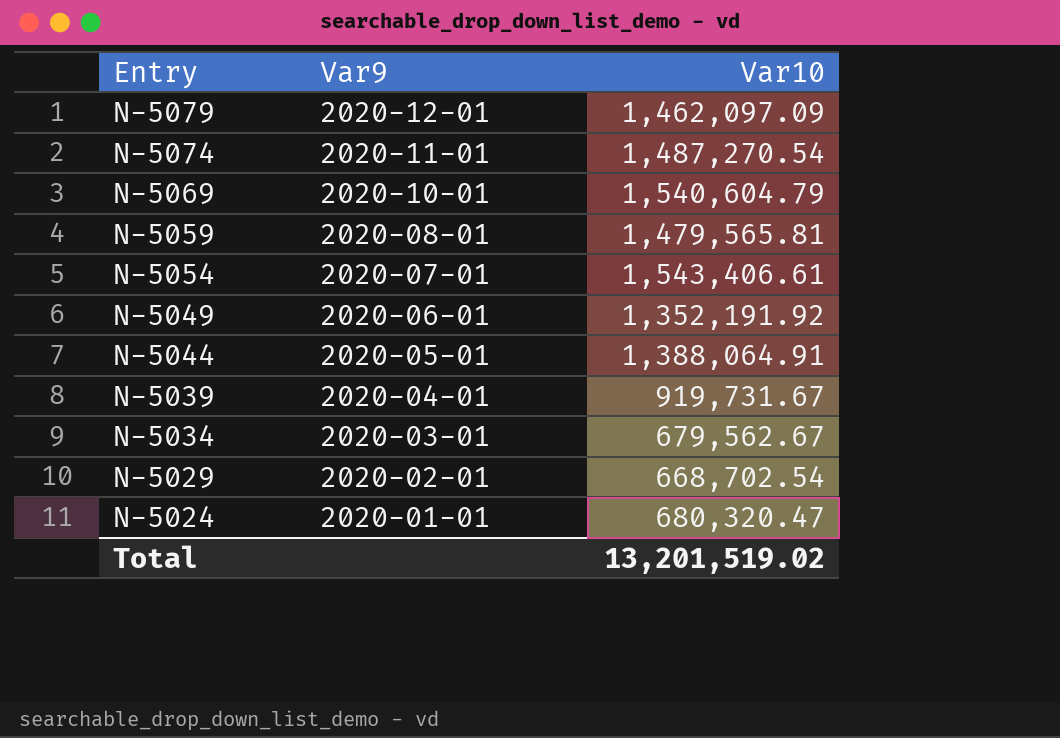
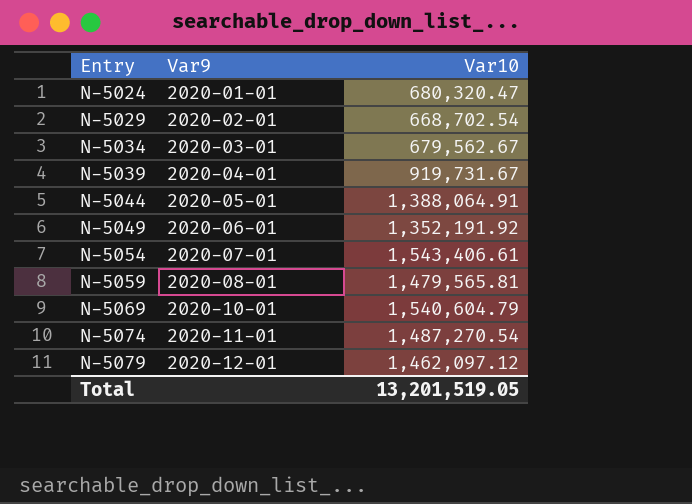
row order: Entry descending -> Entry ascending
N-5079 | Var10: 1,462,097.09 -> 1,462,097.12
Total | Var10: 13,201,519.02 -> 13,201,519.05

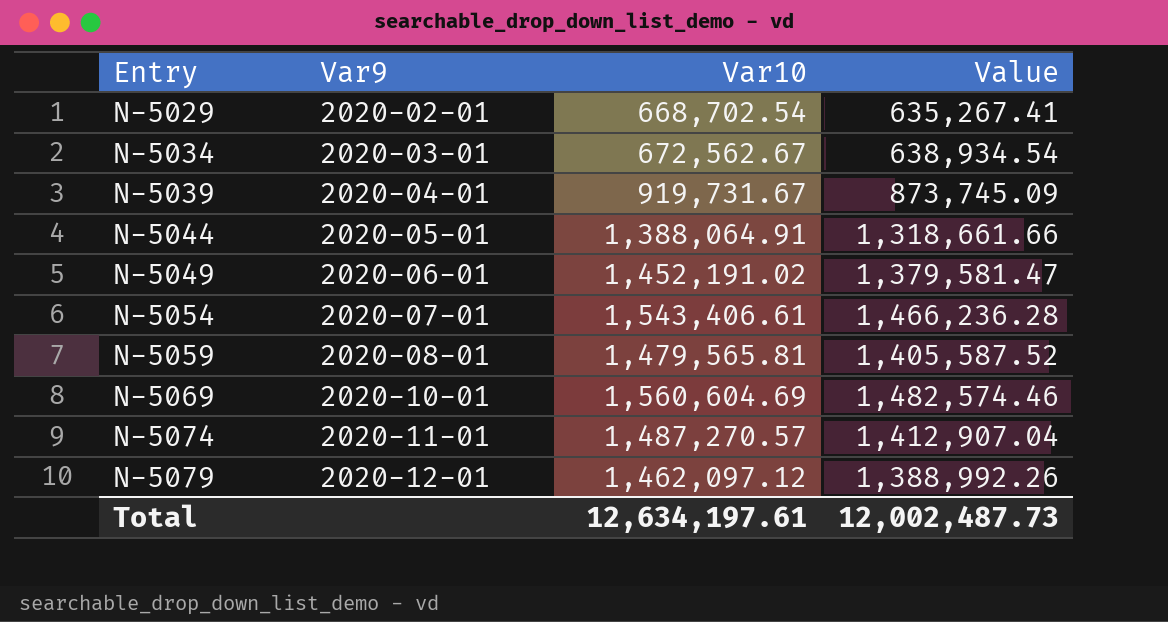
column Value | formula: none -> [Var10] * 0.95
row N-5024: 2020-01-01 | 680,320.47 -> none
N-5034 | Var10: 679,562.67 -> 672,562.67
N-5049 | Var10: 1,352,191.92 -> 1,452,191.02
N-5069 | Var10: 1,540,604.79 -> 1,560,604.69
N-5074 | Var10: 1,487,270.54 -> 1,487,270.57
Total | Var10: 13,201,519.05 -> 12,634,197.61

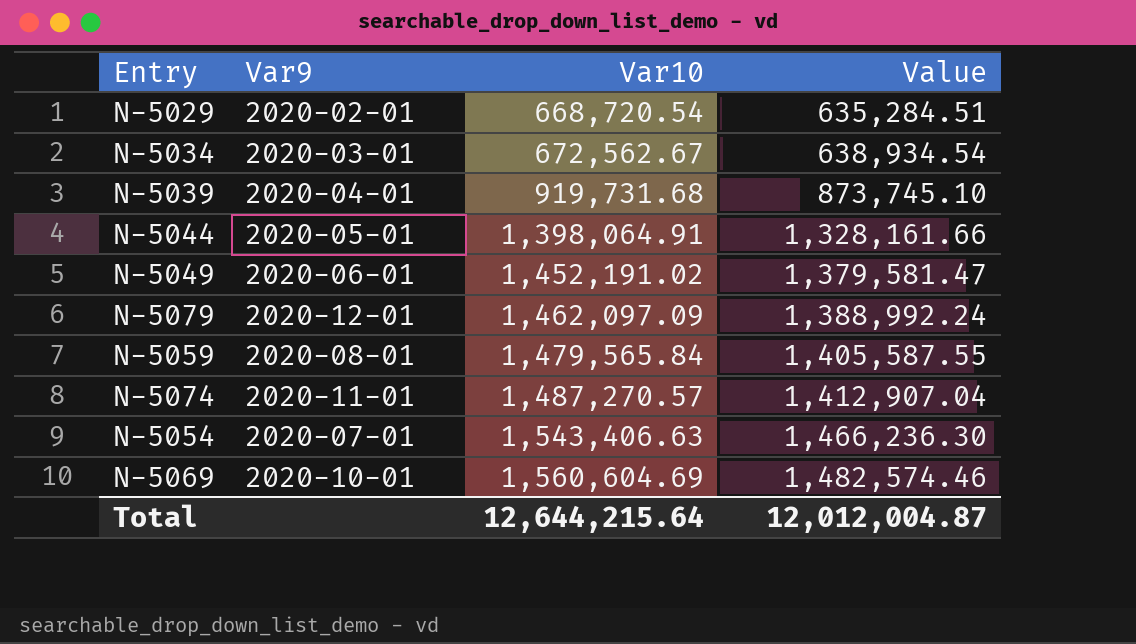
row order: Entry ascending -> Var10 ascending
N-5029 | Var10: 668,702.54 -> 668,720.54
N-5029 | Value: 635,267.41 -> 635,284.51
N-5039 | Var10: 919,731.67 -> 919,731.68
N-5039 | Value: 873,745.09 -> 873,745.10
N-5044 | Var10: 1,388,064.91 -> 1,398,064.91
N-5044 | Value: 1,318,661.66 -> 1,328,161.66
N-5079 | Var10: 1,462,097.12 -> 1,462,097.09
N-5079 | Value: 1,388,992.26 -> 1,388,992.24
N-5059 | Var10: 1,479,565.81 -> 1,479,565.84
N-5059 | Value: 1,405,587.52 -> 1,405,587.55
N-5054 | Var10: 1,543,406.61 -> 1,543,406.63
N-5054 | Value: 1,466,236.28 -> 1,466,236.30
Total | Var10: 12,634,197.61 -> 12,644,215.64
Total | Value: 12,002,487.73 -> 12,012,004.87

